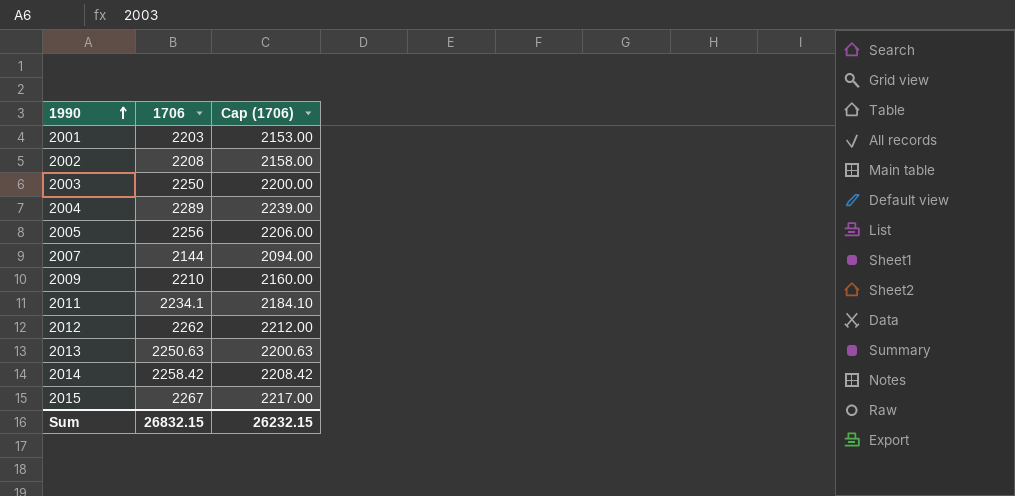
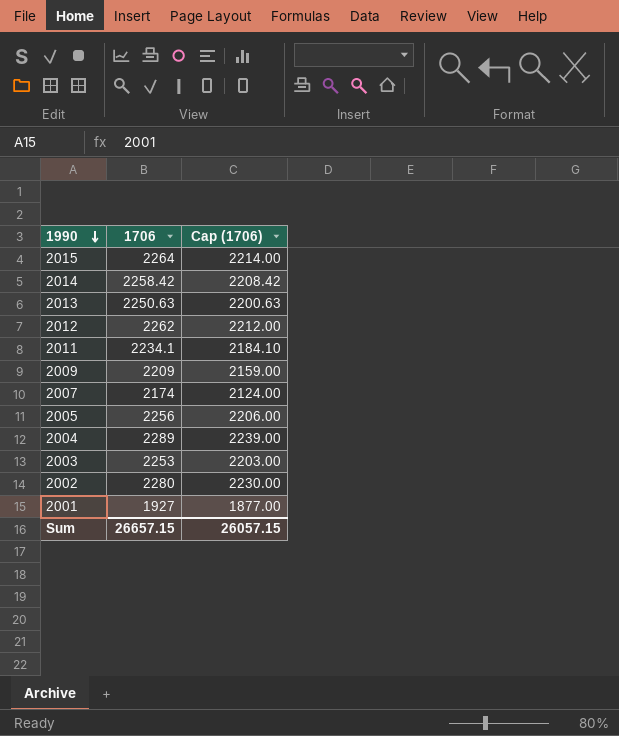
row order: 1990 ascending -> 1990 descending
2015 | 1706: 2267 -> 2264
2015 | Cap (1706): 2217.00 -> 2214.00
2009 | 1706: 2210 -> 2209
2009 | Cap (1706): 2160.00 -> 2159.00
2007 | 1706: 2144 -> 2174
2007 | Cap (1706): 2094.00 -> 2124.00
2003 | 1706: 2250 -> 2253
2003 | Cap (1706): 2200.00 -> 2203.00
2002 | 1706: 2208 -> 2280
2002 | Cap (1706): 2158.00 -> 2230.00
2001 | 1706: 2203 -> 1927
2001 | Cap (1706): 2153.00 -> 1877.00
Sum | 1706: 26832.15 -> 26657.15
Sum | Cap (1706): 26232.15 -> 26057.15

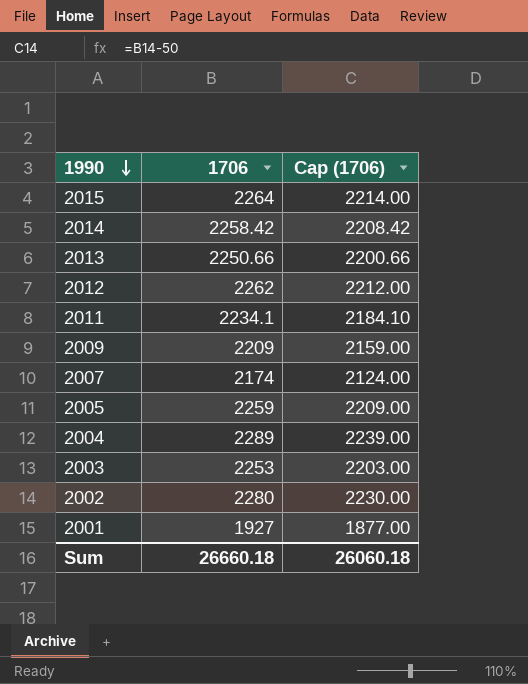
2013 | 1706: 2250.63 -> 2250.66
2013 | Cap (1706): 2200.63 -> 2200.66
2005 | 1706: 2256 -> 2259
2005 | Cap (1706): 2206.00 -> 2209.00
Sum | 1706: 26657.15 -> 26660.18
Sum | Cap (1706): 26057.15 -> 26060.18

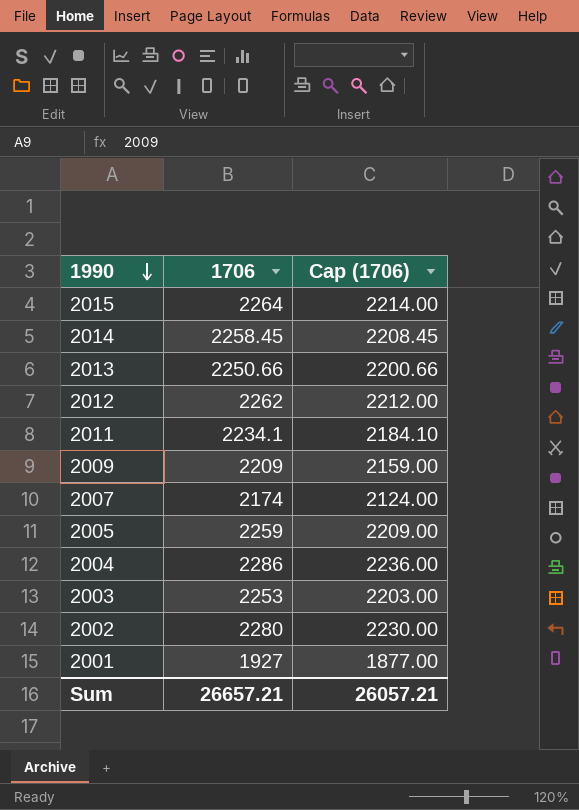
2014 | 1706: 2258.42 -> 2258.45
2014 | Cap (1706): 2208.42 -> 2208.45
2004 | 1706: 2289 -> 2286
2004 | Cap (1706): 2239.00 -> 2236.00
Sum | 1706: 26660.18 -> 26657.21
Sum | Cap (1706): 26060.18 -> 26057.21

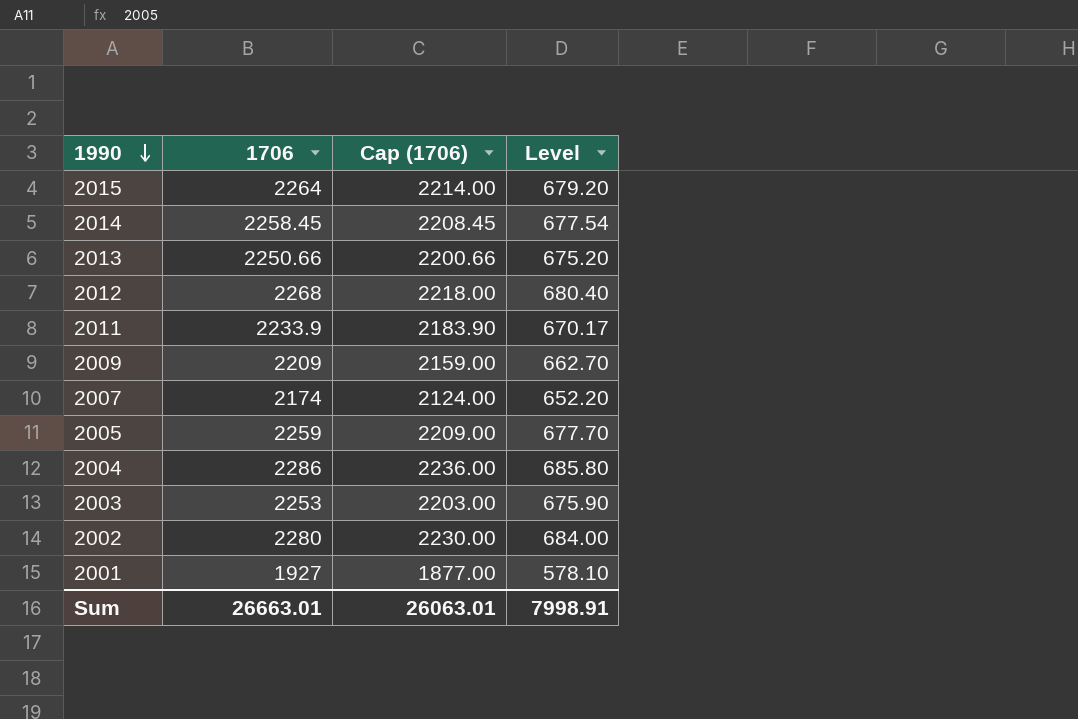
column Level | formula: none -> [1706] * 0.3
2012 | 1706: 2262 -> 2268
2012 | Cap (1706): 2212.00 -> 2218.00
2011 | 1706: 2234.1 -> 2233.9
2011 | Cap (1706): 2184.10 -> 2183.90
Sum | 1706: 26657.21 -> 26663.01
Sum | Cap (1706): 26057.21 -> 26063.01

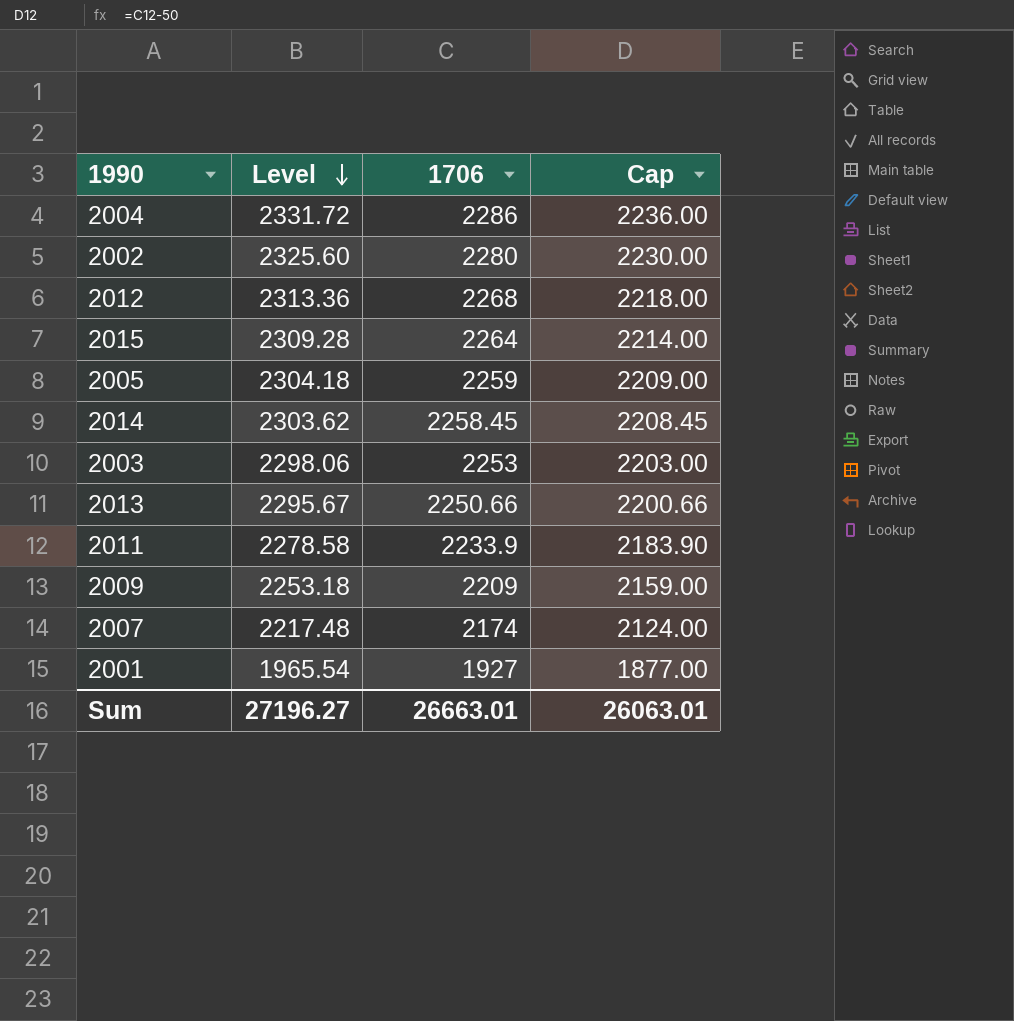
row order: 1990 descending -> Level descending
column Level | formula: [1706] * 0.3 -> [1706] * 1.02
column Level | position: 4 -> 2
column name: Cap (1706) -> Cap
Sum | Level: 7998.91 -> 27196.27

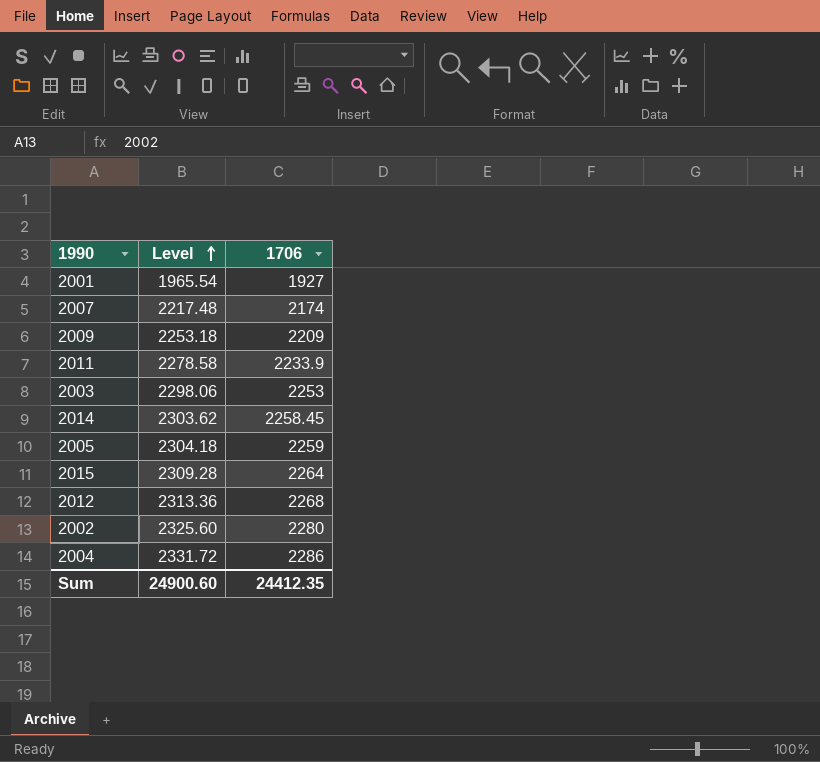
row order: Level descending -> Level ascending
column Cap | formula: [1706] - 50 -> none
row 2013: 2295.67 | 2250.66 | 2200.66 -> none
Sum | Level: 27196.27 -> 24900.60
Sum | 1706: 26663.01 -> 24412.35

